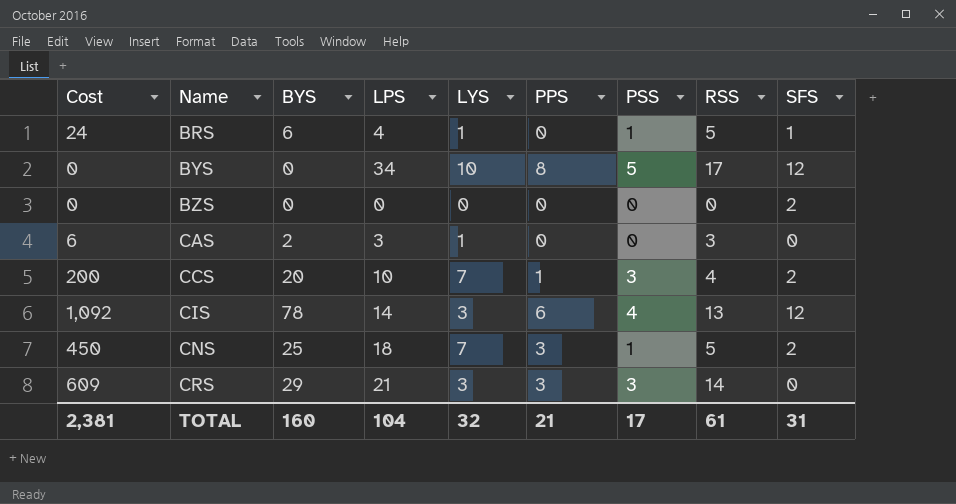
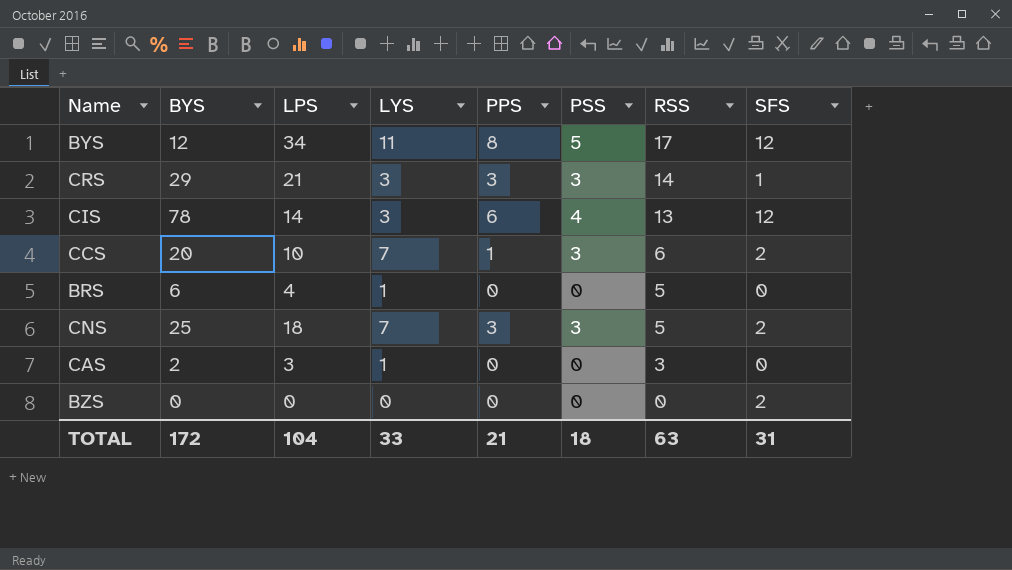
row order: Name ascending -> RSS descending
column Cost | formula: [BYS] * [LPS] -> none
BYS | BYS: 0 -> 12
BYS | LYS: 10 -> 11
CRS | SFS: 0 -> 1
CCS | RSS: 4 -> 6
BRS | PSS: 1 -> 0
BRS | SFS: 1 -> 0
CNS | PSS: 1 -> 3
TOTAL | BYS: 160 -> 172
TOTAL | LYS: 32 -> 33
TOTAL | PSS: 17 -> 18
TOTAL | RSS: 61 -> 63

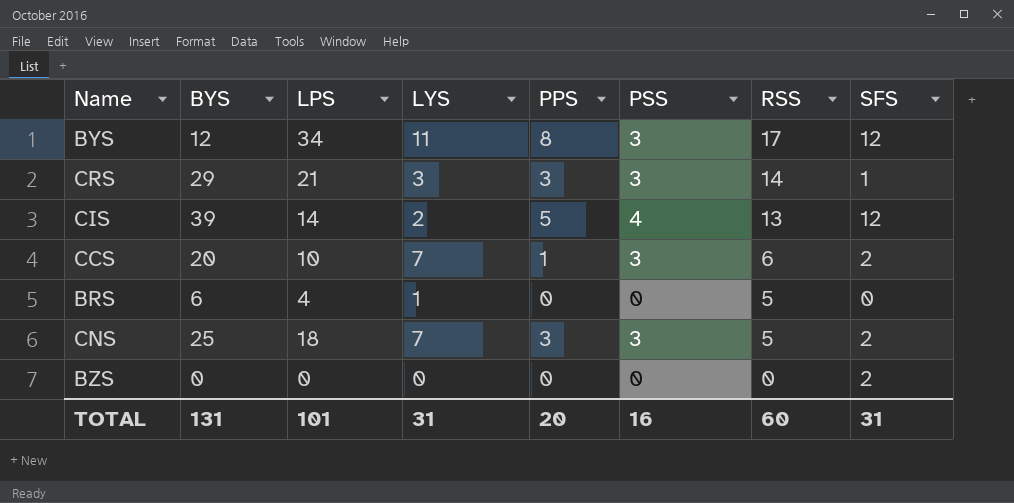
row CAS: 2 | 3 | 1 | 0 | 0 | 3 | 0 -> none
BYS | PSS: 5 -> 3
CIS | BYS: 78 -> 39
CIS | LYS: 3 -> 2
CIS | PPS: 6 -> 5
TOTAL | BYS: 172 -> 131
TOTAL | LPS: 104 -> 101
TOTAL | LYS: 33 -> 31
TOTAL | PPS: 21 -> 20
TOTAL | PSS: 18 -> 16
TOTAL | RSS: 63 -> 60

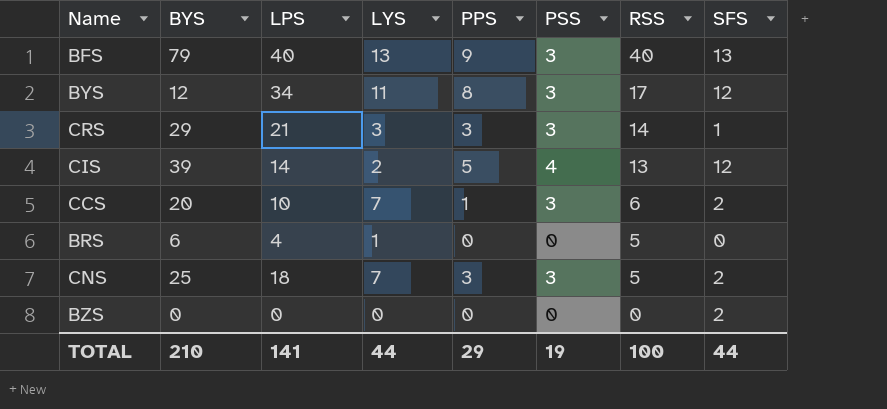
row BFS: none -> 79 | 40 | 13 | 9 | 3 | 40 | 13
TOTAL | BYS: 131 -> 210
TOTAL | LPS: 101 -> 141
TOTAL | LYS: 31 -> 44
TOTAL | PPS: 20 -> 29
TOTAL | PSS: 16 -> 19
TOTAL | RSS: 60 -> 100
TOTAL | SFS: 31 -> 44

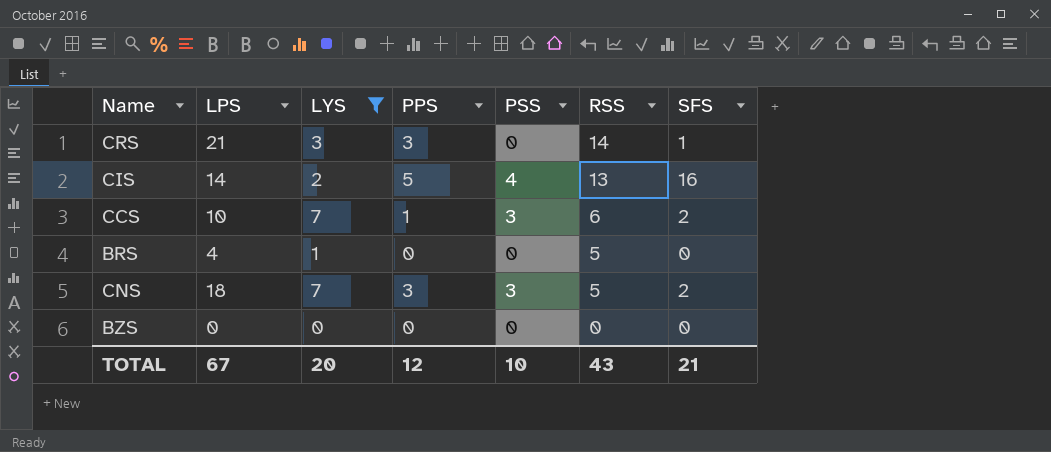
filter: none -> LYS <= 7
column BYS | position: 2 -> none
CRS | PSS: 3 -> 0
CIS | SFS: 12 -> 16
BZS | SFS: 2 -> 0
TOTAL | LPS: 141 -> 67
TOTAL | LYS: 44 -> 20
TOTAL | PPS: 29 -> 12
TOTAL | PSS: 19 -> 10
TOTAL | RSS: 100 -> 43
TOTAL | SFS: 44 -> 21

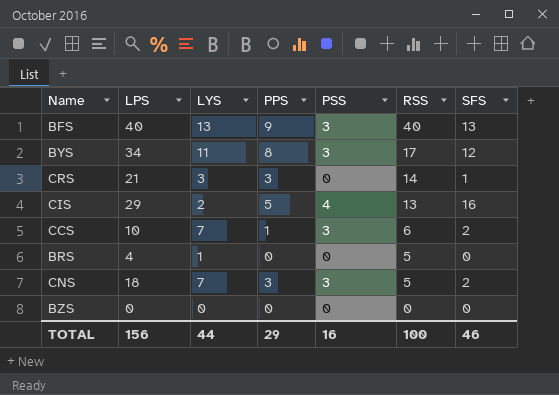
filter: LYS <= 7 -> none
CIS | LPS: 14 -> 29
TOTAL | LPS: 67 -> 156
TOTAL | LYS: 20 -> 44
TOTAL | PPS: 12 -> 29
TOTAL | PSS: 10 -> 16
TOTAL | RSS: 43 -> 100
TOTAL | SFS: 21 -> 46

